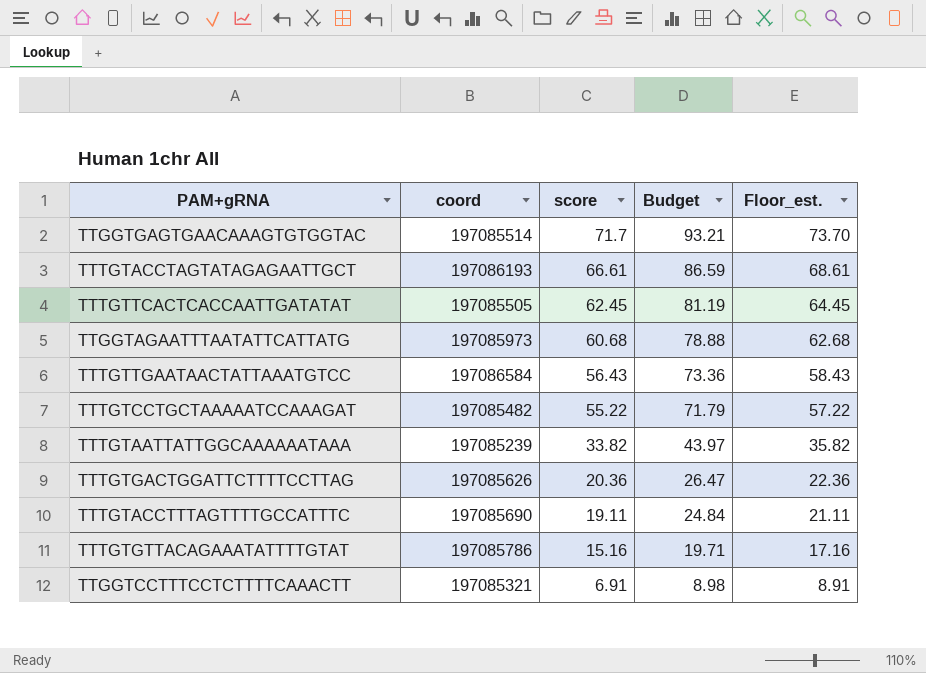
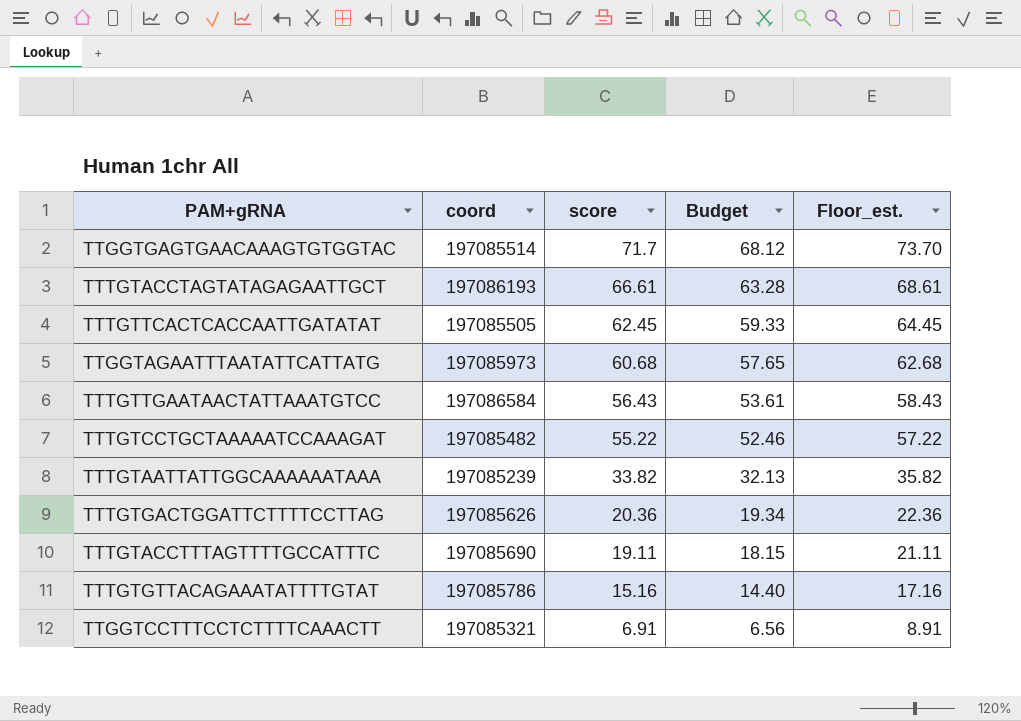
column Budget | formula: [score] * 1.3 -> [score] * 0.95

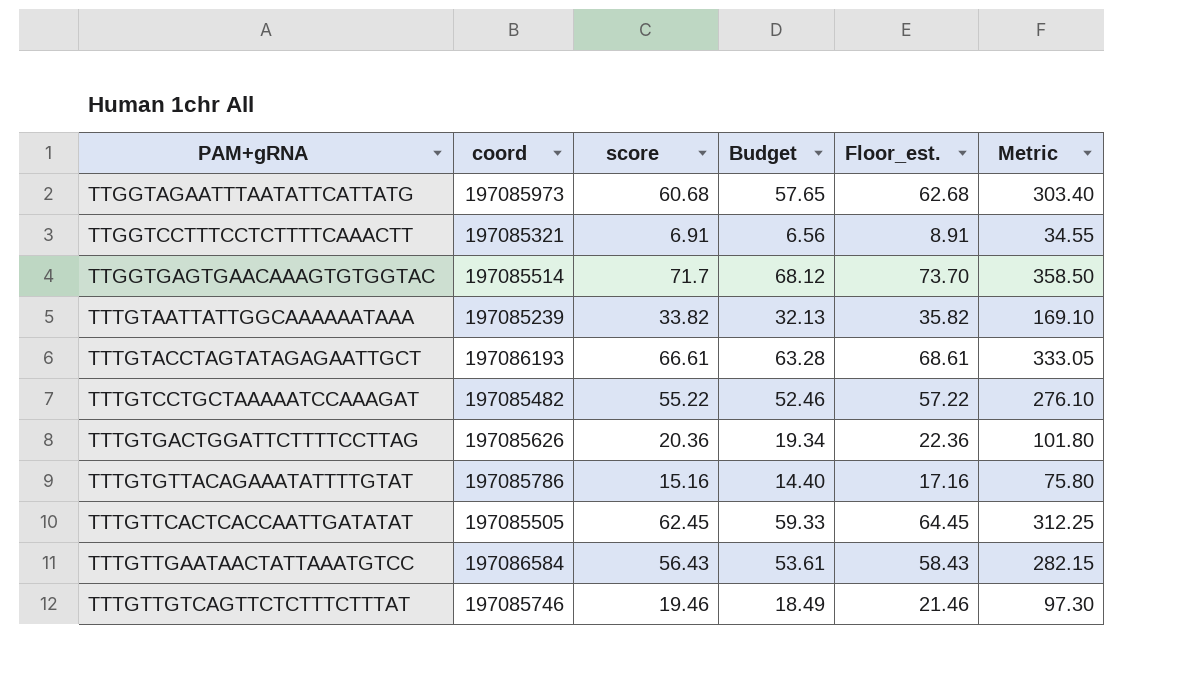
row order: score descending -> PAM+gRNA ascending
column Metric | formula: none -> [score] * 5
row TTTGTACCTTTAGTTTTGCCATTTC: 197085690 | 19.11 | 18.15 | 21.11 -> none
row TTTGTTGTCAGTTCTCTTTCTTTAT: none -> 197085746 | 19.46 | 18.49 | 21.46 | 97.30

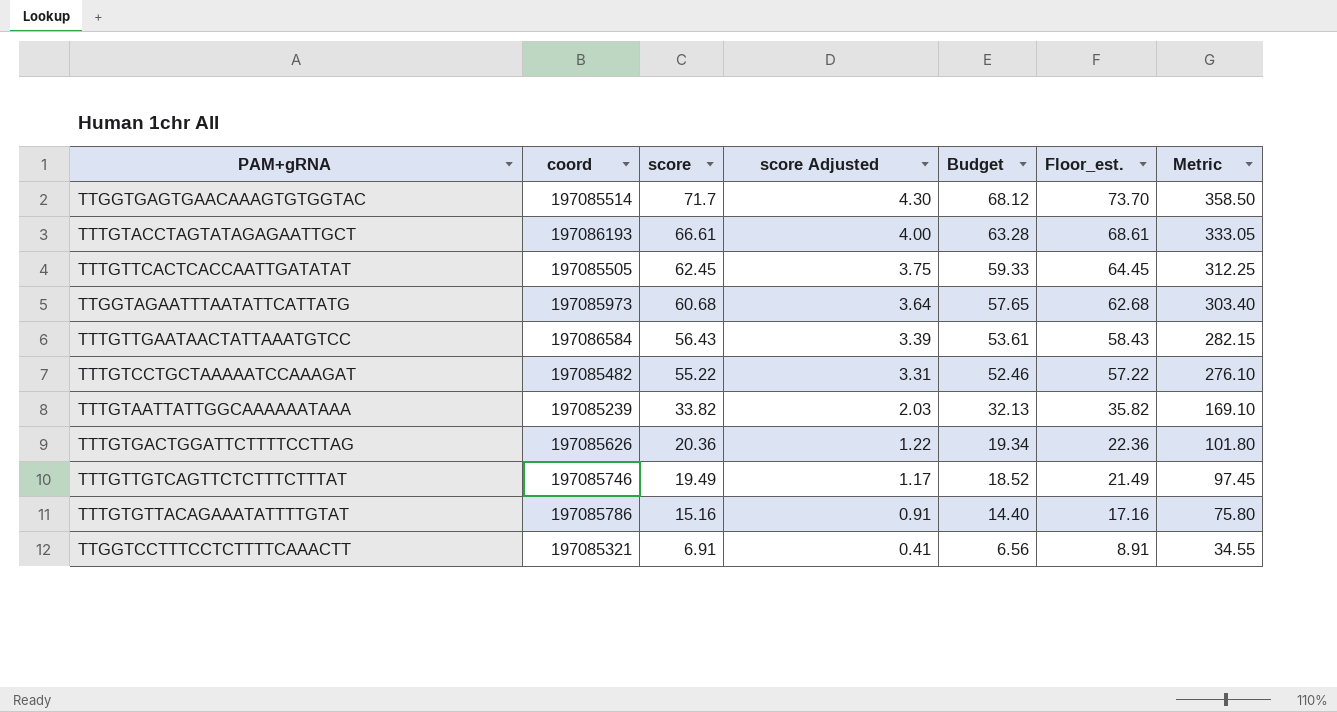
row order: PAM+gRNA ascending -> score descending
column score Adjusted | formula: none -> [score] * 0.06
TTTGTTGTCAGTTCTCTTTCTTTAT | score: 19.46 -> 19.49
TTTGTTGTCAGTTCTCTTTCTTTAT | Budget: 18.49 -> 18.52
TTTGTTGTCAGTTCTCTTTCTTTAT | Floor_est.: 21.46 -> 21.49
TTTGTTGTCAGTTCTCTTTCTTTAT | Metric: 97.30 -> 97.45

